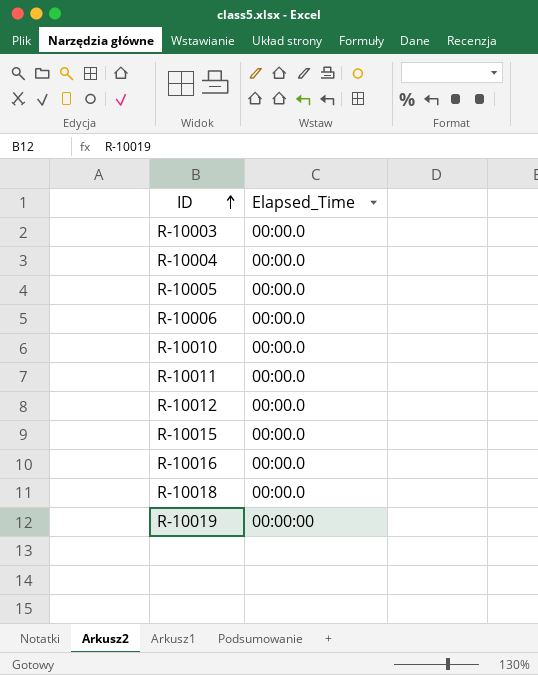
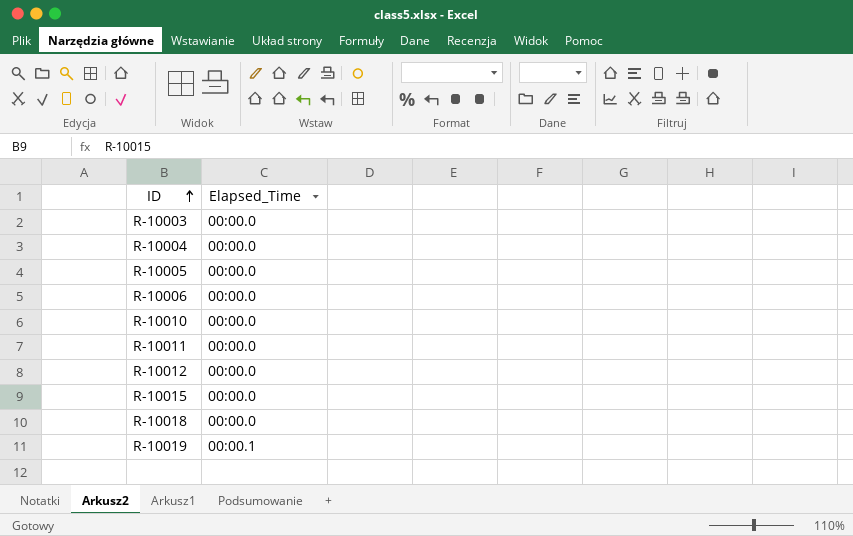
row R-10016: 00:00.0 -> none
R-10019 | Elapsed_Time: 00:00:00 -> 00:00.1

